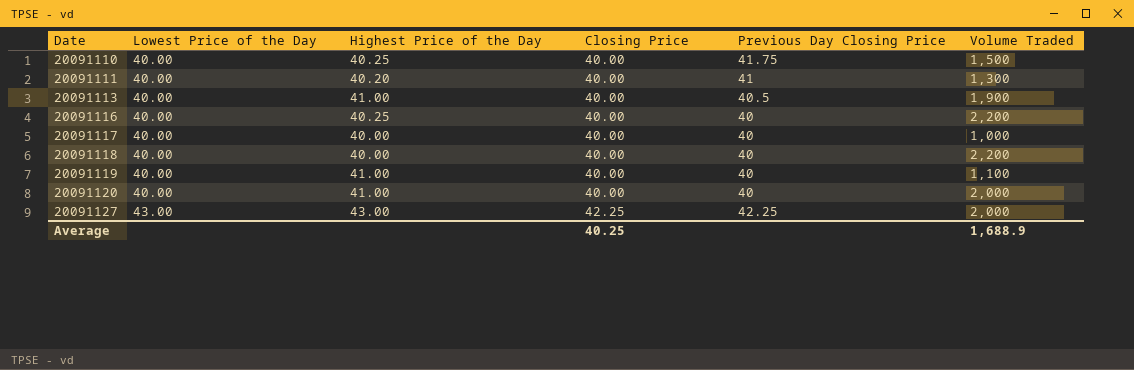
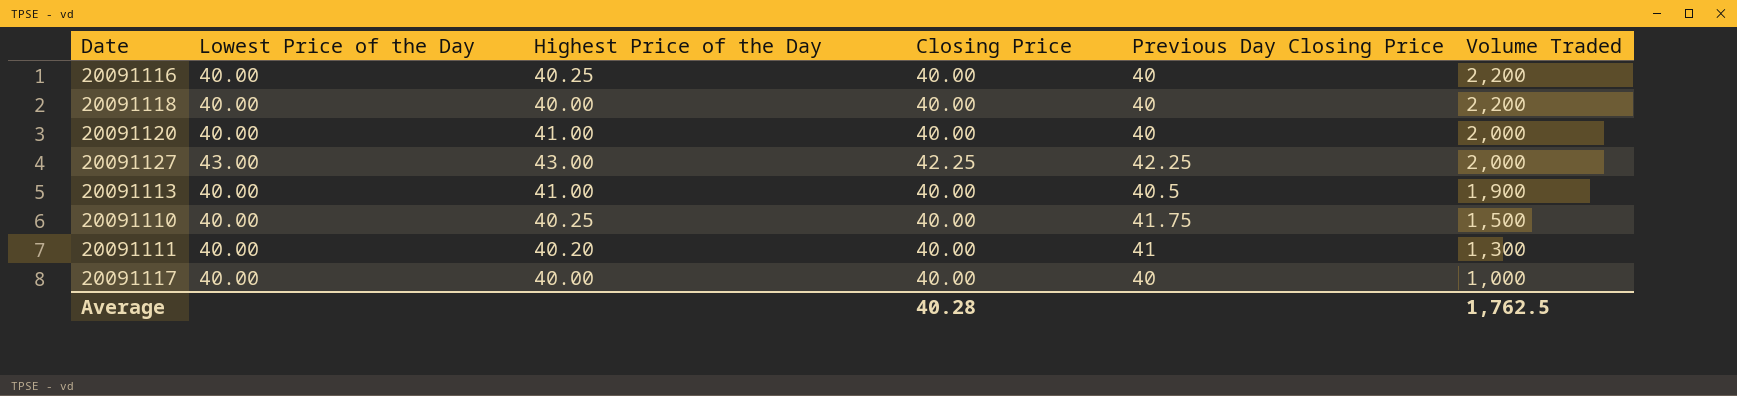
row order: Date ascending -> Volume Traded descending
row 20091119: 40.00 | 41.00 | 40.00 | 40 | 1,100 -> none
Average | Closing Price: 40.25 -> 40.28
Average | Volume Traded: 1,688.9 -> 1,762.5

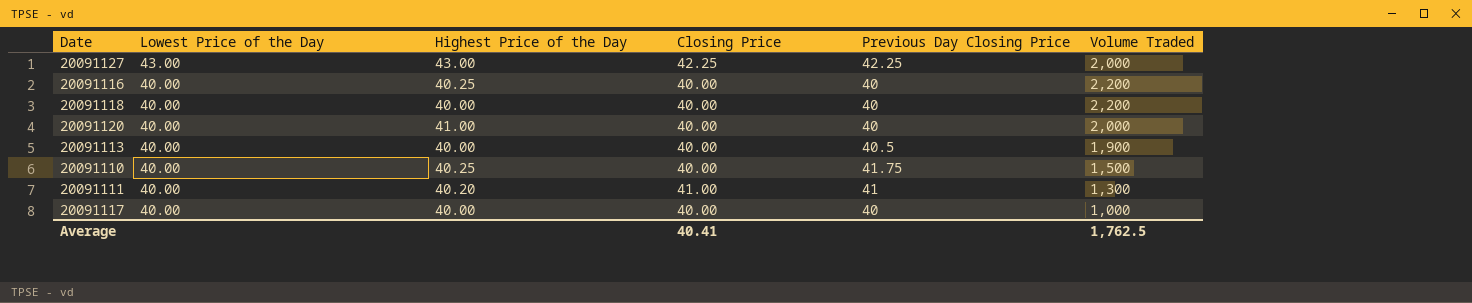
row order: Volume Traded descending -> Lowest Price of the Day descending
20091113 | Highest Price of the Day: 41.00 -> 40.00
20091111 | Closing Price: 40.00 -> 41.00
Average | Closing Price: 40.28 -> 40.41

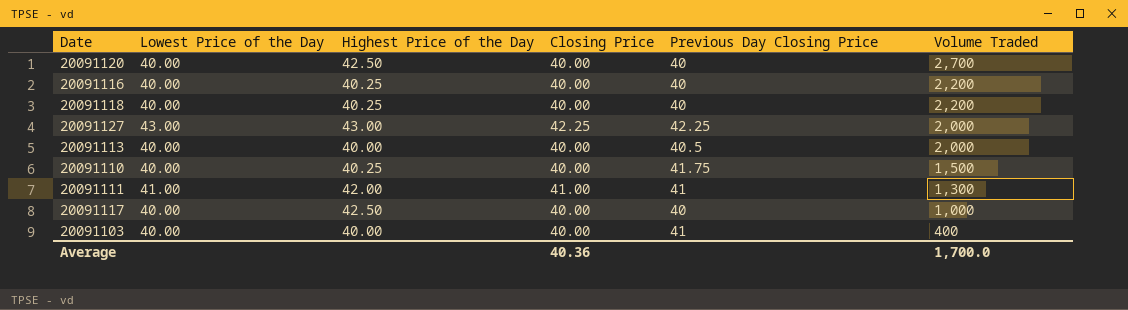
row order: Lowest Price of the Day descending -> Volume Traded descending
20091120 | Highest Price of the Day: 41.00 -> 42.50
20091120 | Volume Traded: 2,000 -> 2,700
20091118 | Highest Price of the Day: 40.00 -> 40.25
20091113 | Volume Traded: 1,900 -> 2,000
20091111 | Lowest Price of the Day: 40.00 -> 41.00
20091111 | Highest Price of the Day: 40.20 -> 42.00
20091117 | Highest Price of the Day: 40.00 -> 42.50
row 20091103: none -> 40.00 | 40.00 | 40.00 | 41 | 400
Average | Closing Price: 40.41 -> 40.36
Average | Volume Traded: 1,762.5 -> 1,700.0

